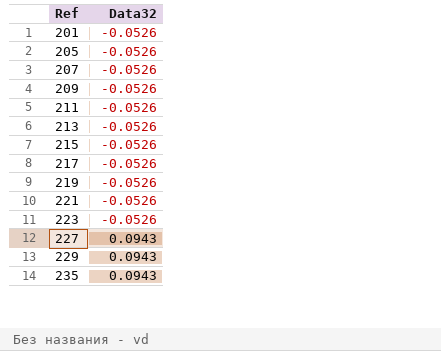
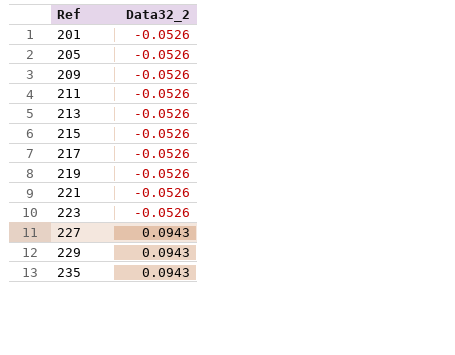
column name: Data32 -> Data32_2
row 207: -0.0526 -> none

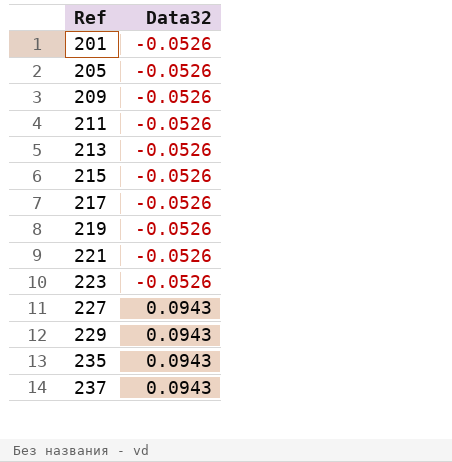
column name: Data32_2 -> Data32
row 237: none -> 0.0943

